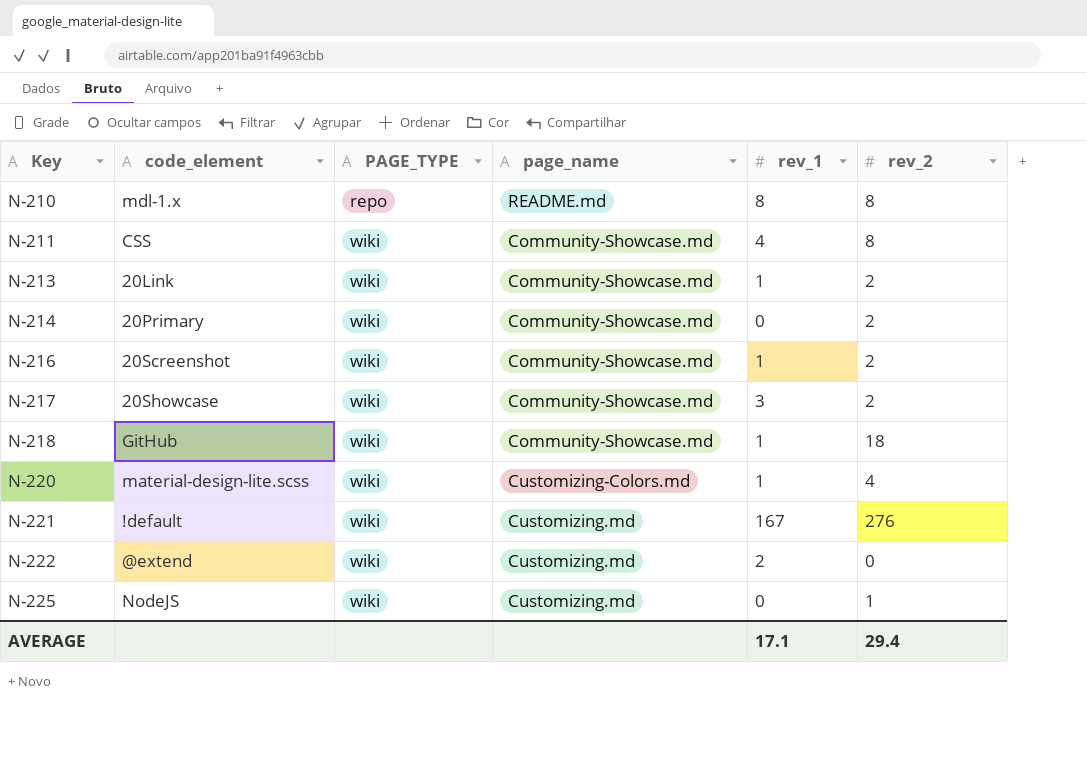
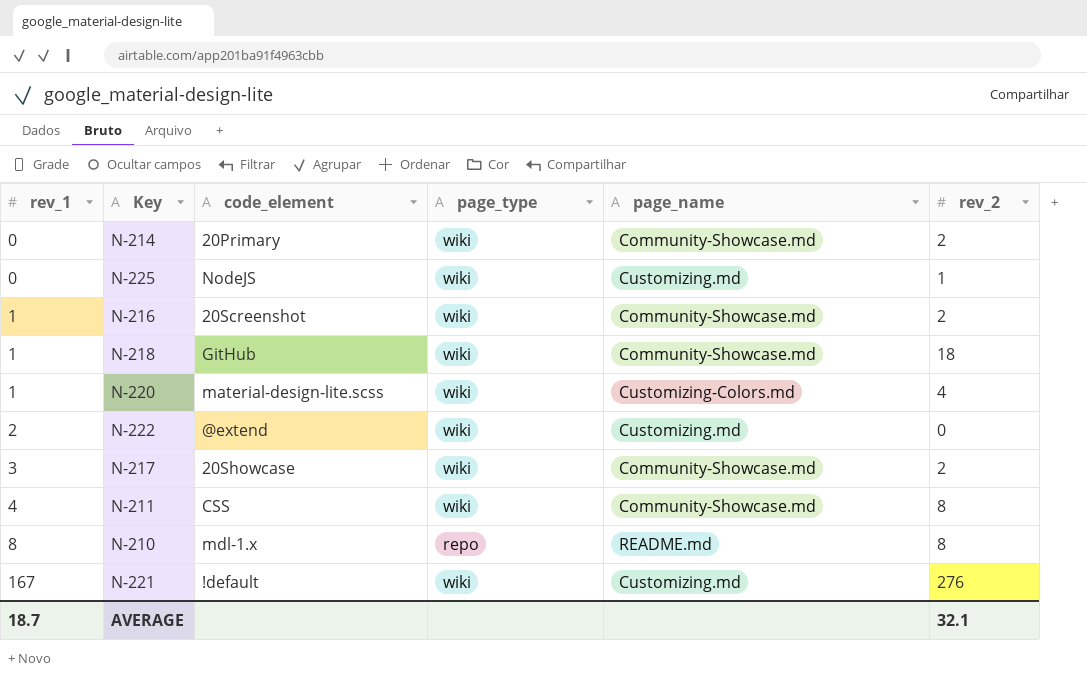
row order: Key ascending -> rev_1 ascending
column rev_1 | position: 5 -> 1
column name: PAGE_TYPE -> page_type
row N-213: 20Link | wiki | Community-Showcase.md | 1 | 2 -> none
AVERAGE | rev_1: 17.1 -> 18.7
AVERAGE | rev_2: 29.4 -> 32.1

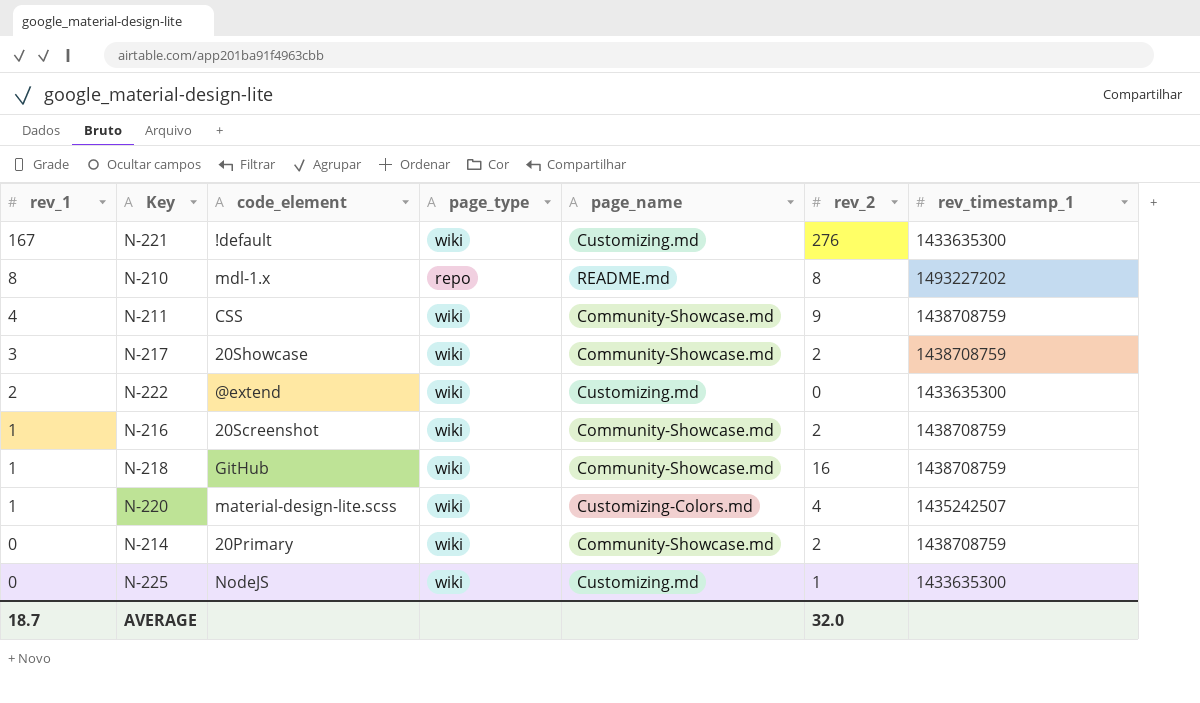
row order: rev_1 ascending -> rev_1 descending
column rev_timestamp_1 | position: none -> 7
N-211 | rev_2: 8 -> 9
N-218 | rev_2: 18 -> 16
AVERAGE | rev_2: 32.1 -> 32.0

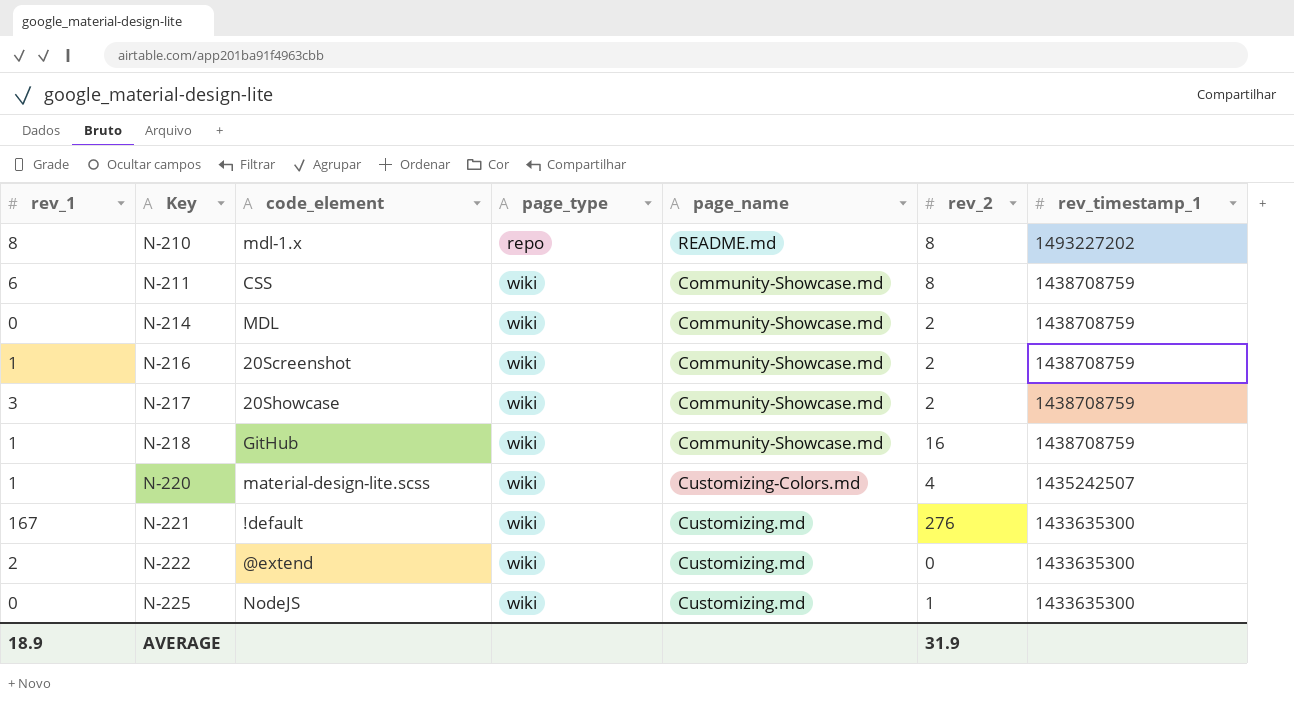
row order: rev_1 descending -> Key ascending
N-211 | rev_1: 4 -> 6
N-211 | rev_2: 9 -> 8
N-214 | code_element: 20Primary -> MDL
AVERAGE | rev_1: 18.7 -> 18.9
AVERAGE | rev_2: 32.0 -> 31.9

